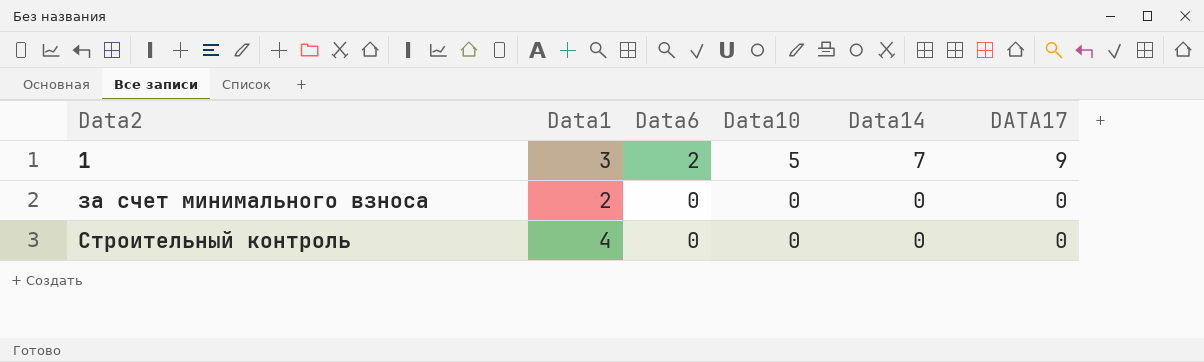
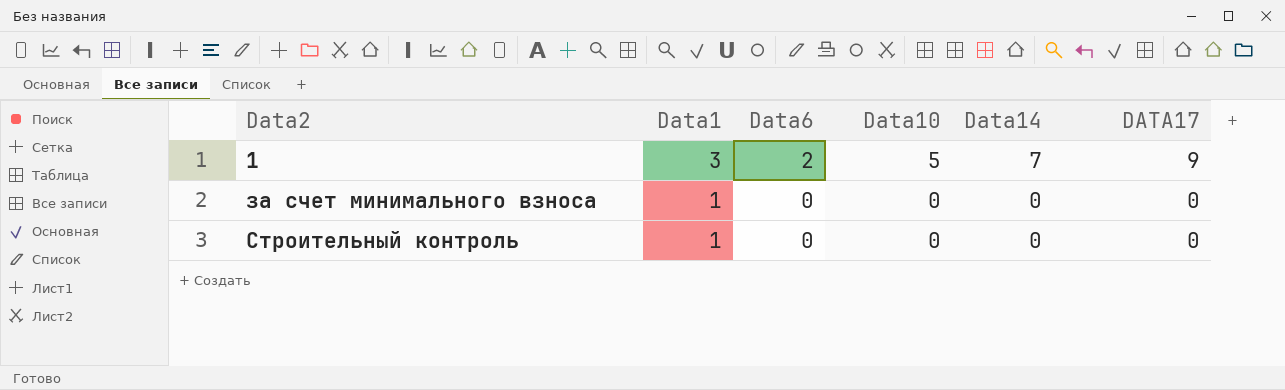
за счет минимального взноса | Data1: 2 -> 1
Строительный контроль | Data1: 4 -> 1

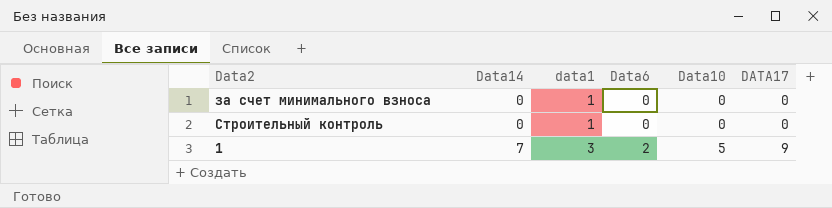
row order: Data2 ascending -> Data14 ascending
column Data14 | position: 5 -> 2
column name: Data1 -> data1

